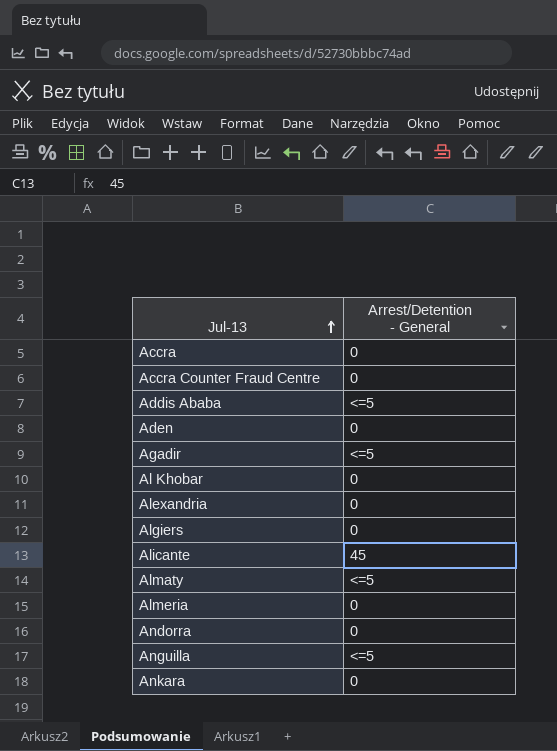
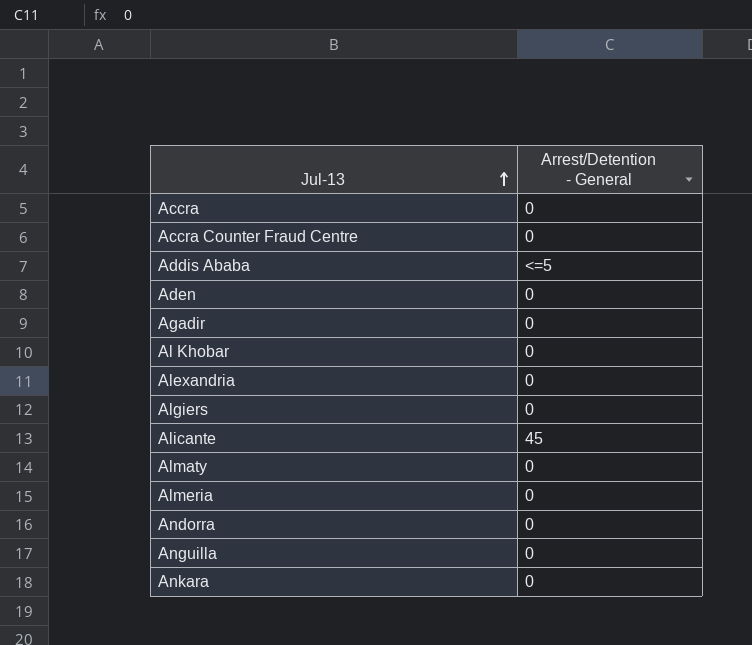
Agadir | Arrest/Detention - General: <=5 -> 0
Almaty | Arrest/Detention - General: <=5 -> 0
Anguilla | Arrest/Detention - General: <=5 -> 0

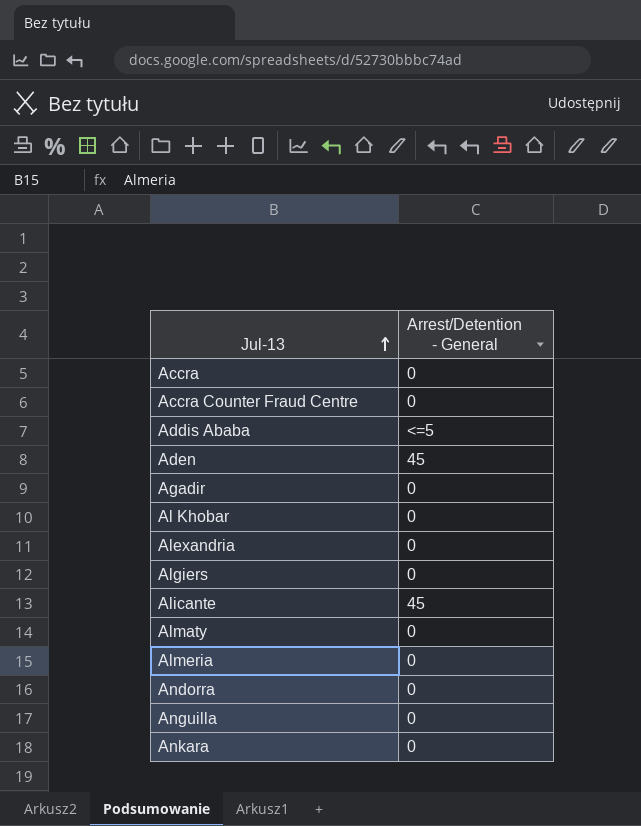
Aden | Arrest/Detention - General: 0 -> 45

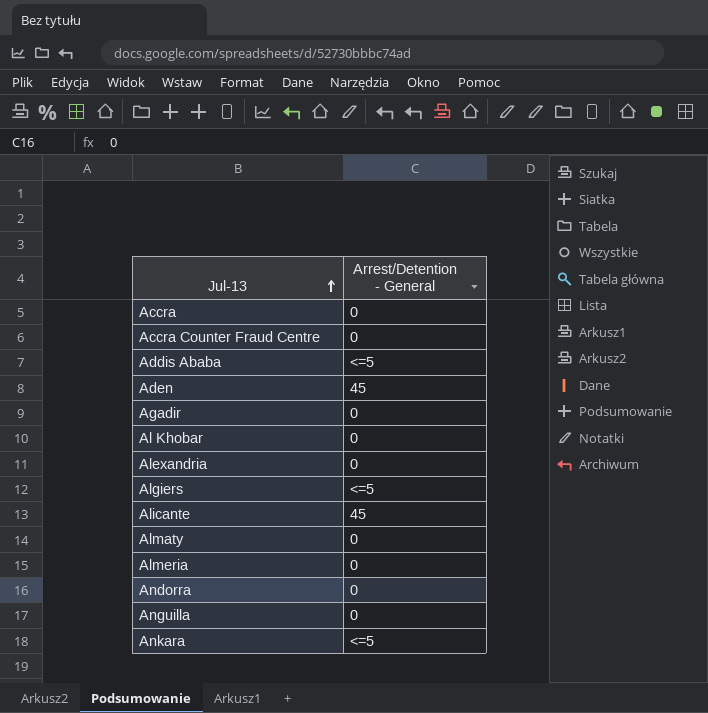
Algiers | Arrest/Detention - General: 0 -> <=5
Ankara | Arrest/Detention - General: 0 -> <=5

